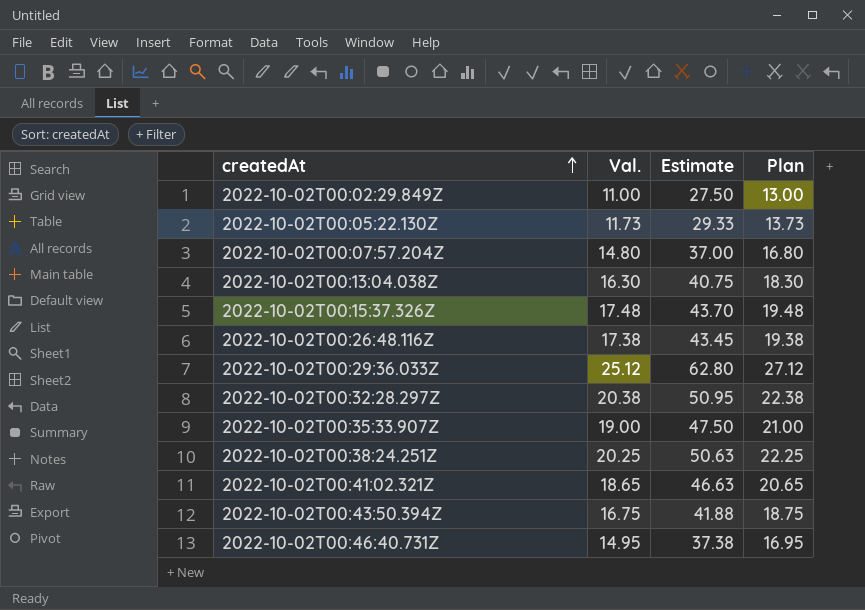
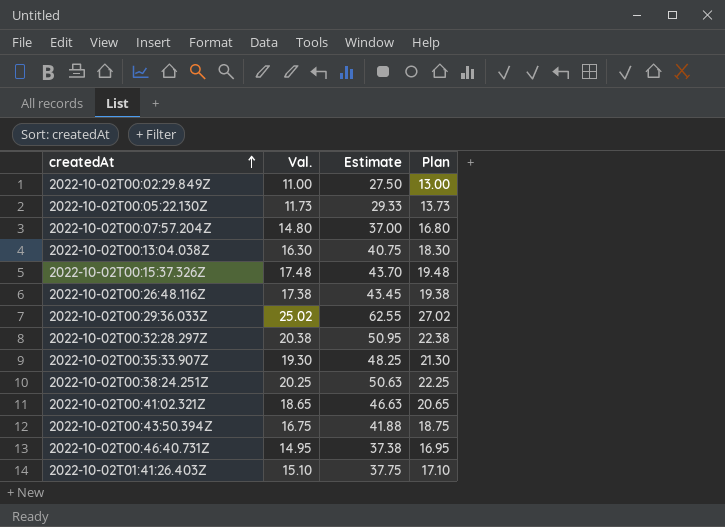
2022-10-02T00:29:36.033Z | Val.: 25.12 -> 25.02
2022-10-02T00:29:36.033Z | Estimate: 62.80 -> 62.55
2022-10-02T00:29:36.033Z | Plan: 27.12 -> 27.02
2022-10-02T00:35:33.907Z | Val.: 19.00 -> 19.30
2022-10-02T00:35:33.907Z | Estimate: 47.50 -> 48.25
2022-10-02T00:35:33.907Z | Plan: 21.00 -> 21.30
row 2022-10-02T01:41:26.403Z: none -> 15.10 | 37.75 | 17.10

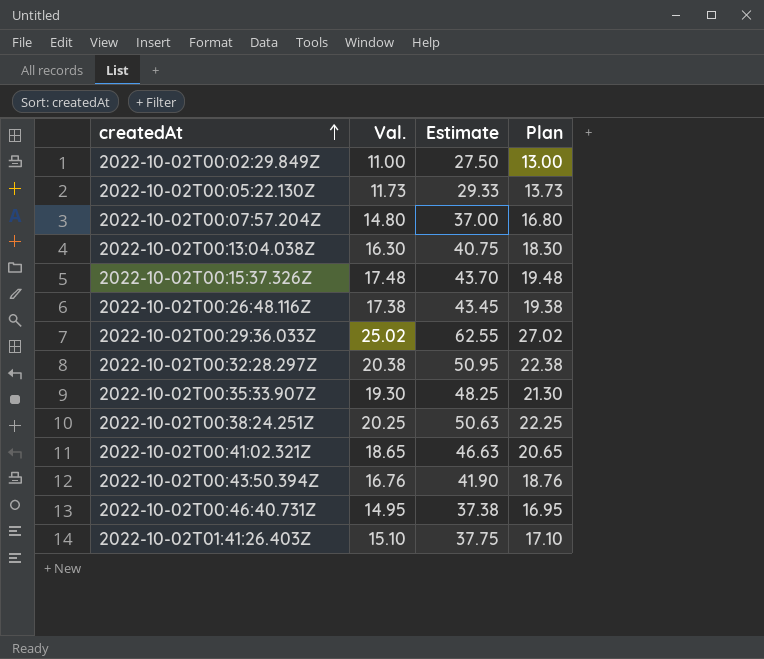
2022-10-02T00:43:50.394Z | Val.: 16.75 -> 16.76
2022-10-02T00:43:50.394Z | Estimate: 41.88 -> 41.90
2022-10-02T00:43:50.394Z | Plan: 18.75 -> 18.76

